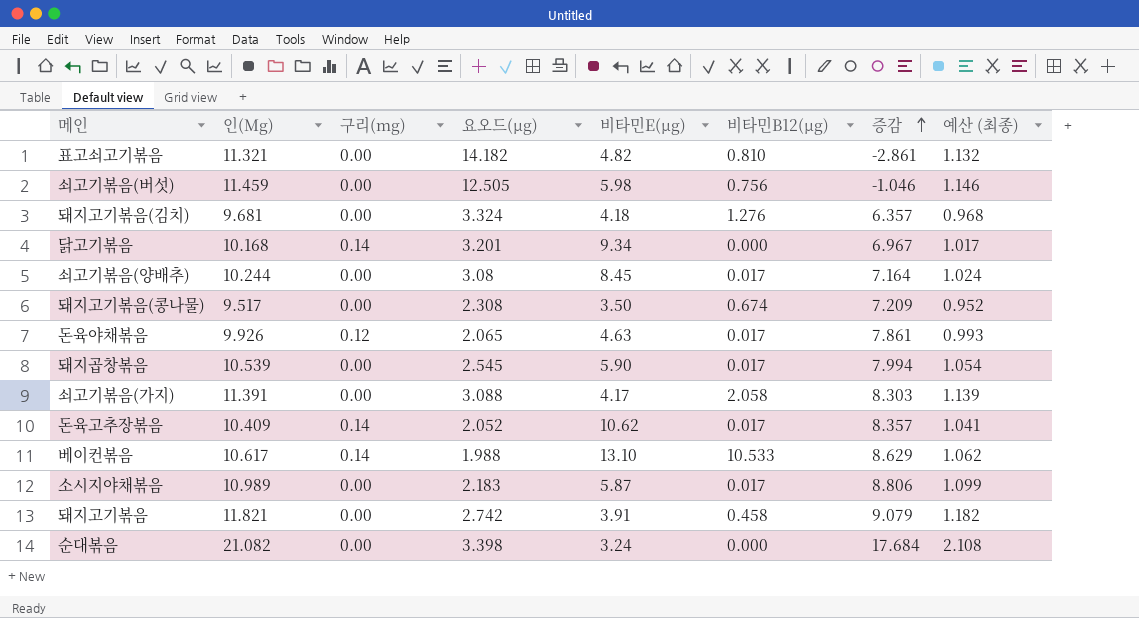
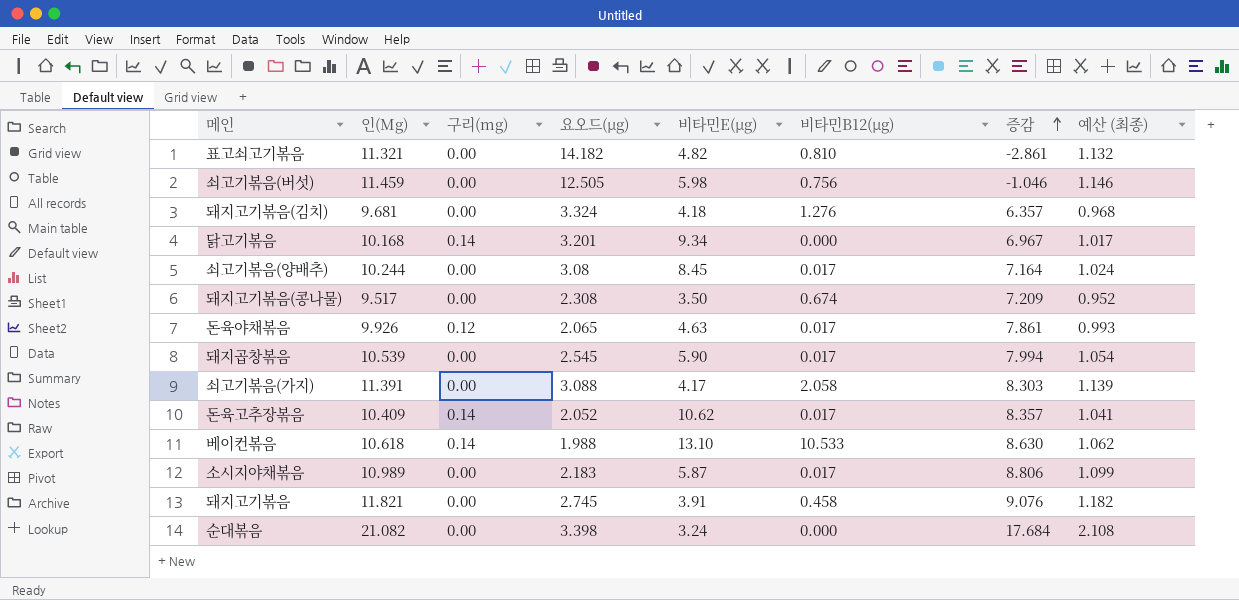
베이컨볶음 | 인(Mg): 10.617 -> 10.618
베이컨볶음 | 증감: 8.629 -> 8.630
돼지고기볶음 | 요오드(μg): 2.742 -> 2.745
돼지고기볶음 | 증감: 9.079 -> 9.076

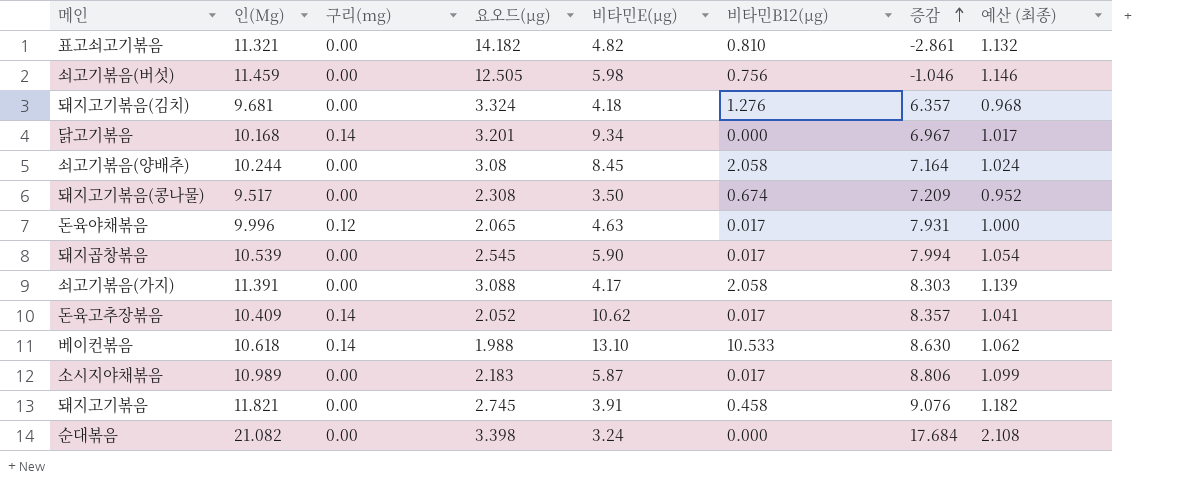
쇠고기볶음(양배추) | 비타민B12(μg): 0.017 -> 2.058
돈육야채볶음 | 인(Mg): 9.926 -> 9.996
돈육야채볶음 | 증감: 7.861 -> 7.931
돈육야채볶음 | 예산 (최종): 0.993 -> 1.000

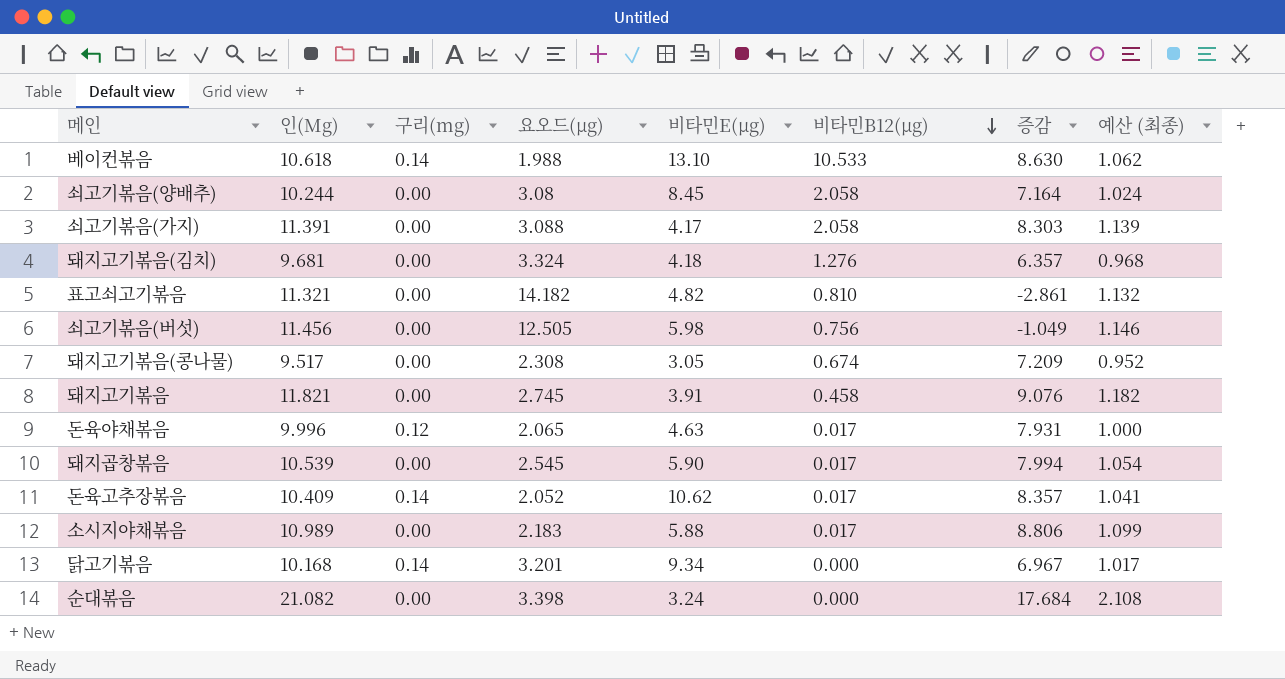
row order: 증감 ascending -> 비타민B12(μg) descending
쇠고기볶음(버섯) | 인(Mg): 11.459 -> 11.456
쇠고기볶음(버섯) | 증감: -1.046 -> -1.049
돼지고기볶음(콩나물) | 비타민E(μg): 3.50 -> 3.05
소시지야채볶음 | 비타민E(μg): 5.87 -> 5.88

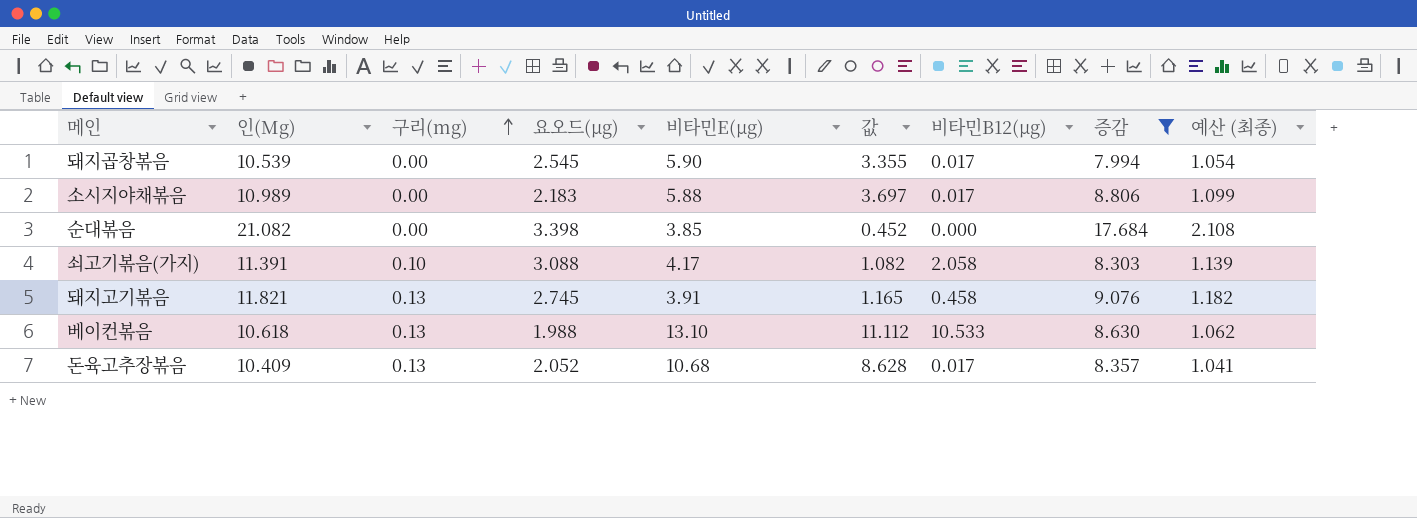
filter: none -> 증감 >= 7.994
row order: 비타민B12(μg) descending -> 구리(mg) ascending
column 값 | formula: none -> [비타민E(μg)] - [요오드(μg)]
순대볶음 | 비타민E(μg): 3.24 -> 3.85
쇠고기볶음(가지) | 구리(mg): 0.00 -> 0.10
돼지고기볶음 | 구리(mg): 0.00 -> 0.13
베이컨볶음 | 구리(mg): 0.14 -> 0.13
돈육고추장볶음 | 구리(mg): 0.14 -> 0.13
돈육고추장볶음 | 비타민E(μg): 10.62 -> 10.68

